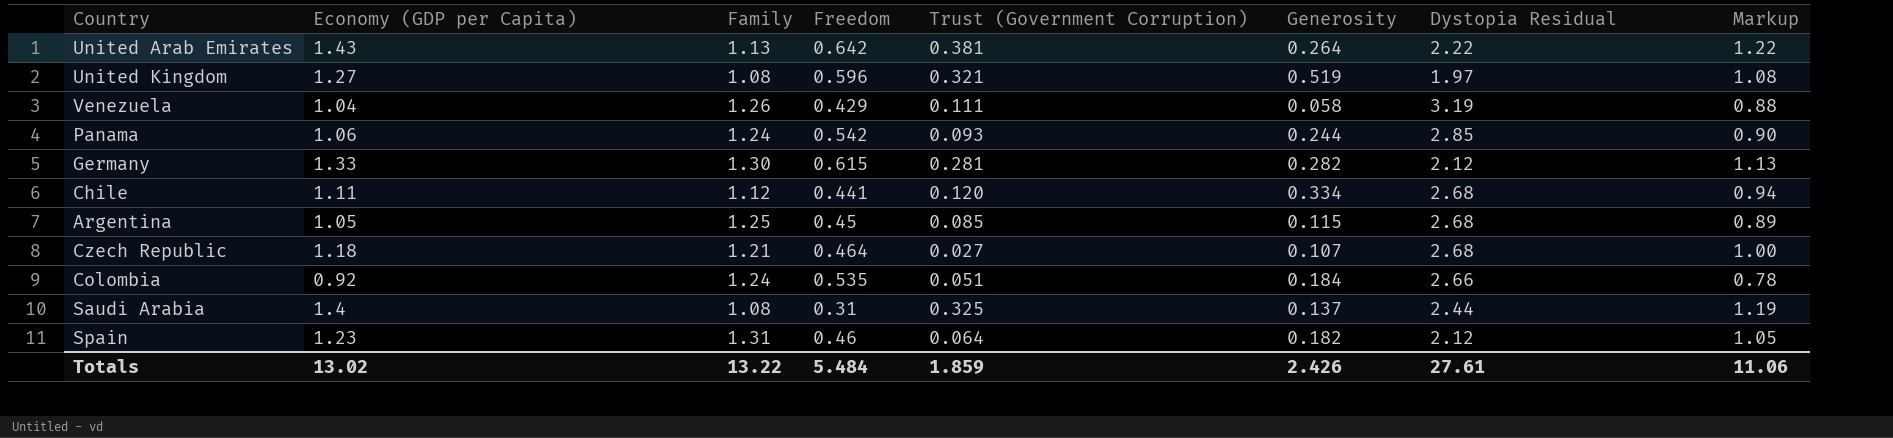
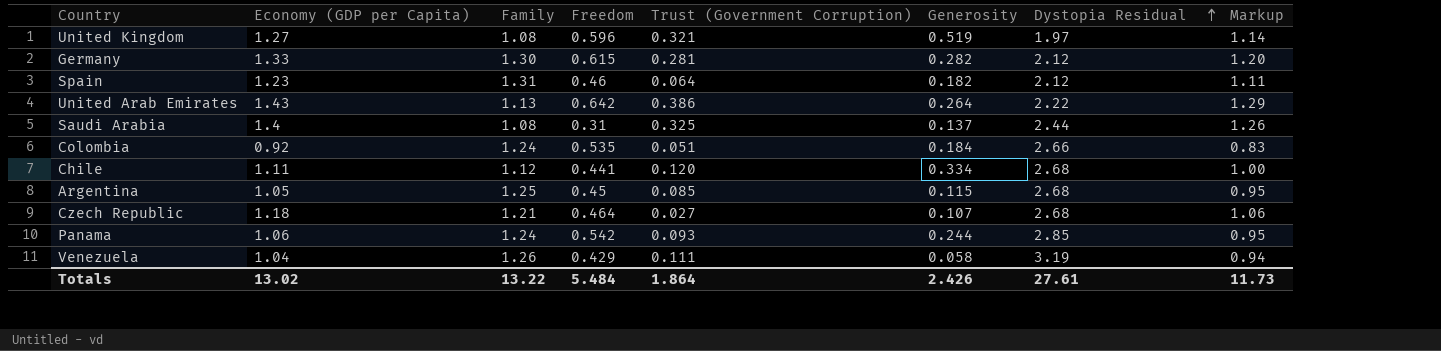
row order: none -> Dystopia Residual ascending
column Markup | formula: [Economy (GDP per Capita)] * 0.85 -> [Economy (GDP per Capita)] * 0.9
United Arab Emirates | Trust (Government Corruption): 0.381 -> 0.386
Totals | Trust (Government Corruption): 1.859 -> 1.864
Totals | Markup: 11.06 -> 11.73

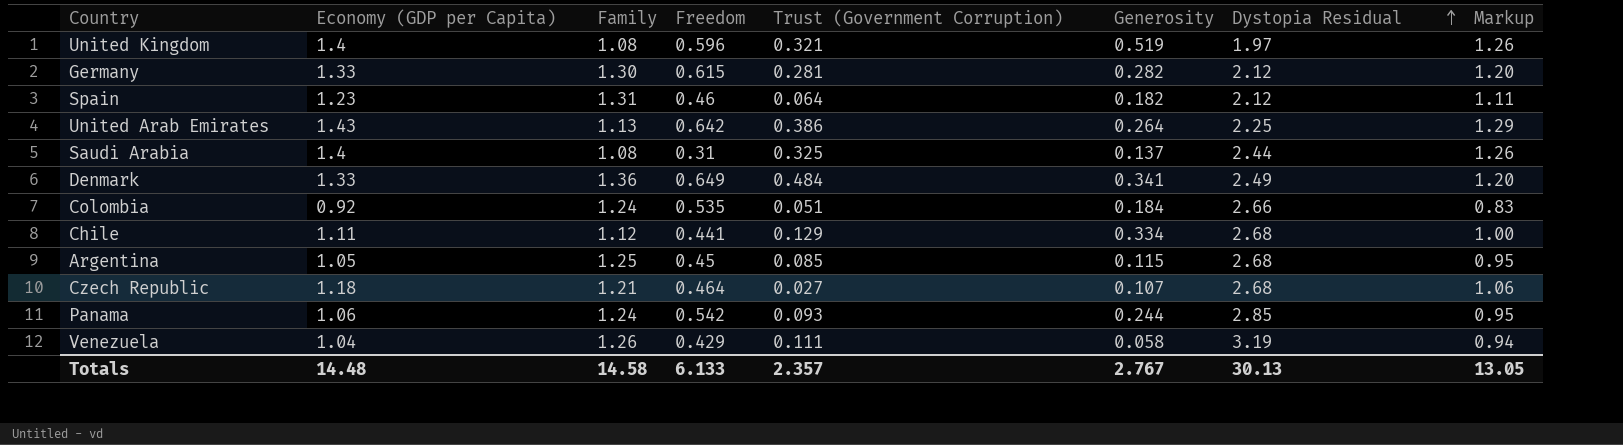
United Kingdom | Economy (GDP per Capita): 1.27 -> 1.4
United Kingdom | Markup: 1.14 -> 1.26
United Arab Emirates | Dystopia Residual: 2.22 -> 2.25
row Denmark: none -> 1.33 | 1.36 | 0.649 | 0.484 | 0.341 | 2.49 | 1.20
Chile | Trust (Government Corruption): 0.120 -> 0.129
Totals | Economy (GDP per Capita): 13.02 -> 14.48
Totals | Family: 13.22 -> 14.58
Totals | Freedom: 5.484 -> 6.133
Totals | Trust (Government Corruption): 1.864 -> 2.357
Totals | Generosity: 2.426 -> 2.767
Totals | Dystopia Residual: 27.61 -> 30.13
Totals | Markup: 11.73 -> 13.05

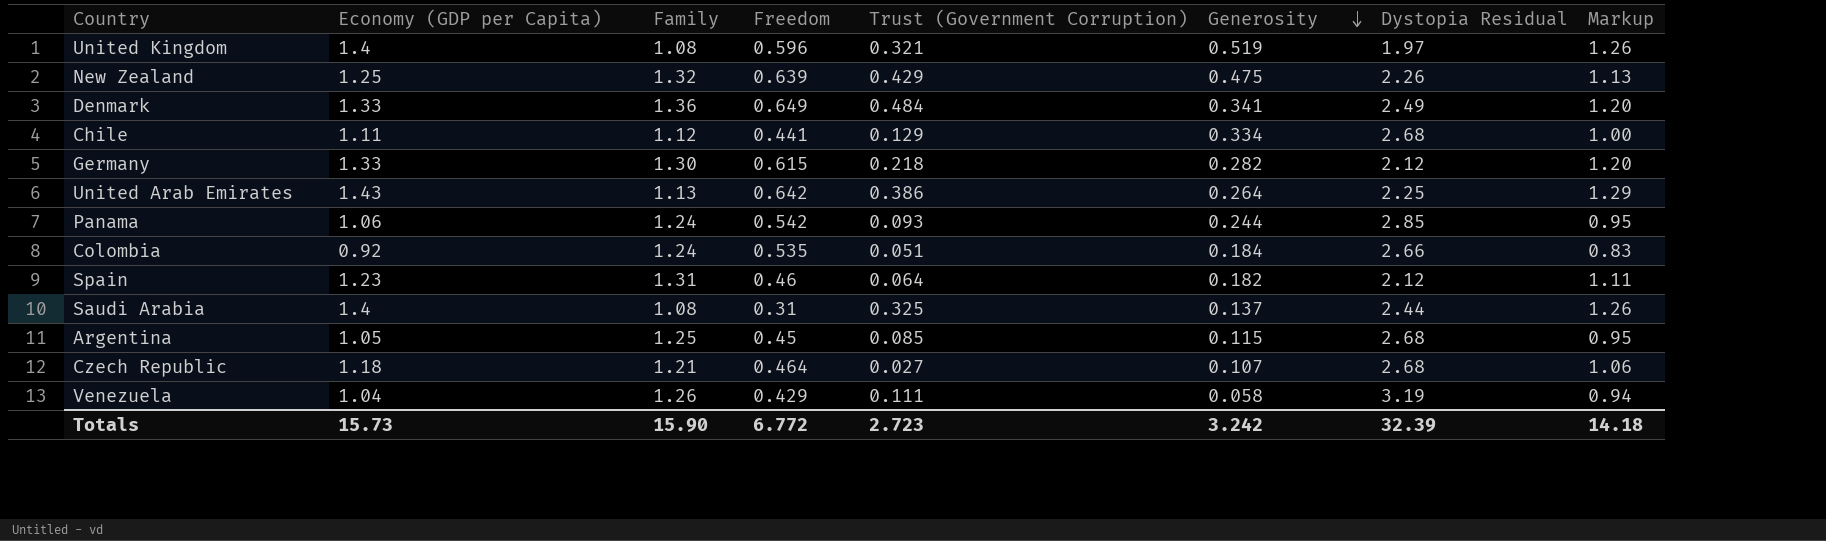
row order: Dystopia Residual ascending -> Generosity descending
row New Zealand: none -> 1.25 | 1.32 | 0.639 | 0.429 | 0.475 | 2.26 | 1.13
Germany | Trust (Government Corruption): 0.281 -> 0.218
Totals | Economy (GDP per Capita): 14.48 -> 15.73
Totals | Family: 14.58 -> 15.90
Totals | Freedom: 6.133 -> 6.772
Totals | Trust (Government Corruption): 2.357 -> 2.723
Totals | Generosity: 2.767 -> 3.242
Totals | Dystopia Residual: 30.13 -> 32.39
Totals | Markup: 13.05 -> 14.18

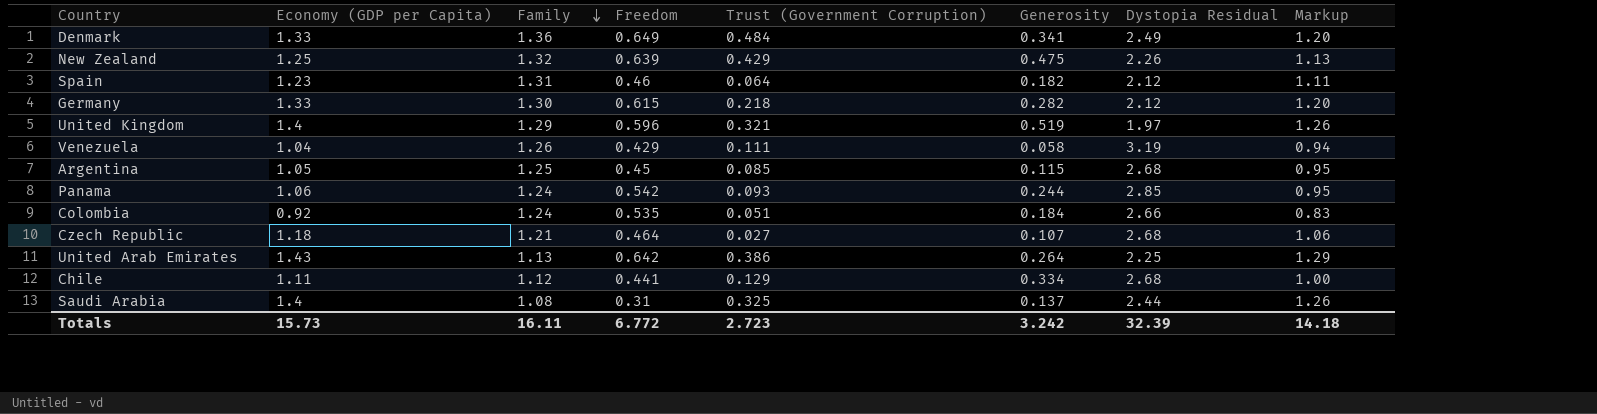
row order: Generosity descending -> Family descending
United Kingdom | Family: 1.08 -> 1.29
Totals | Family: 15.90 -> 16.11

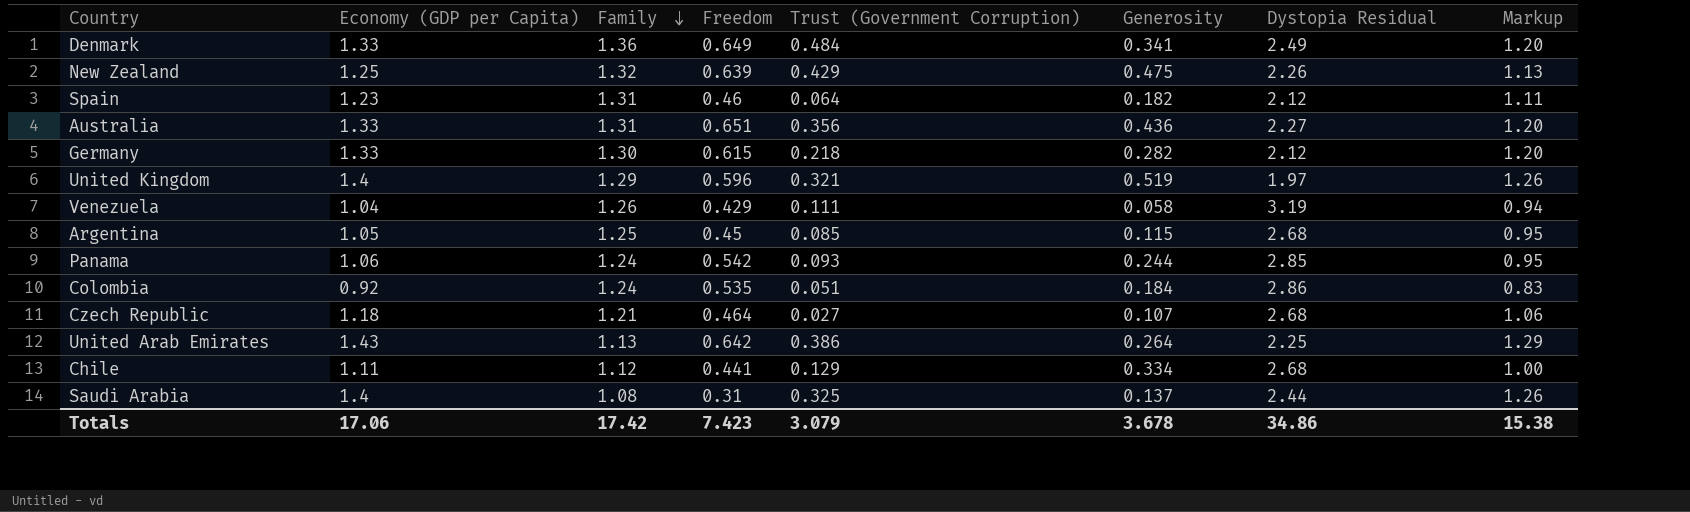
row Australia: none -> 1.33 | 1.31 | 0.651 | 0.356 | 0.436 | 2.27 | 1.20
Colombia | Dystopia Residual: 2.66 -> 2.86
Totals | Economy (GDP per Capita): 15.73 -> 17.06
Totals | Family: 16.11 -> 17.42
Totals | Freedom: 6.772 -> 7.423
Totals | Trust (Government Corruption): 2.723 -> 3.079
Totals | Generosity: 3.242 -> 3.678
Totals | Dystopia Residual: 32.39 -> 34.86
Totals | Markup: 14.18 -> 15.38

